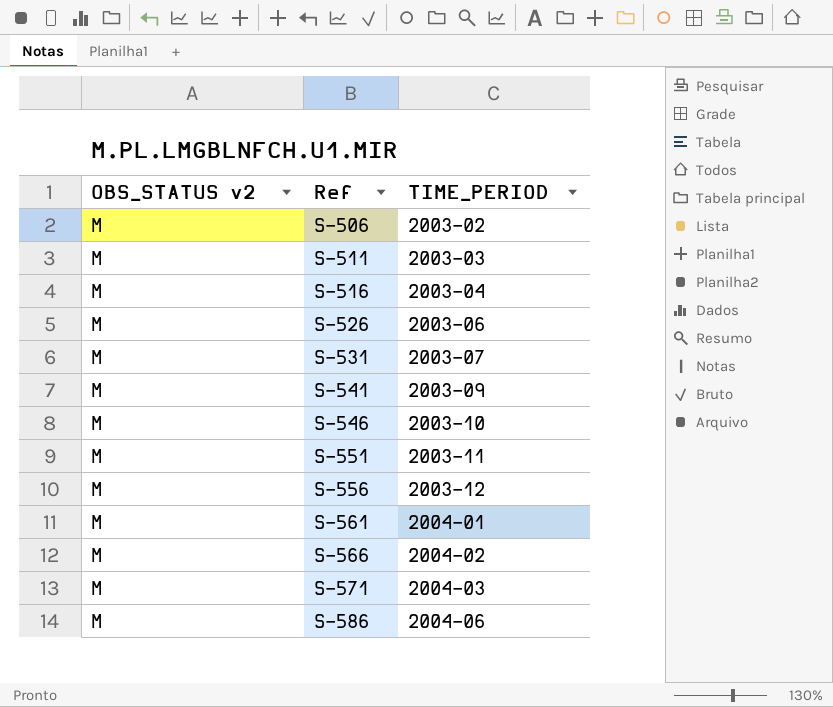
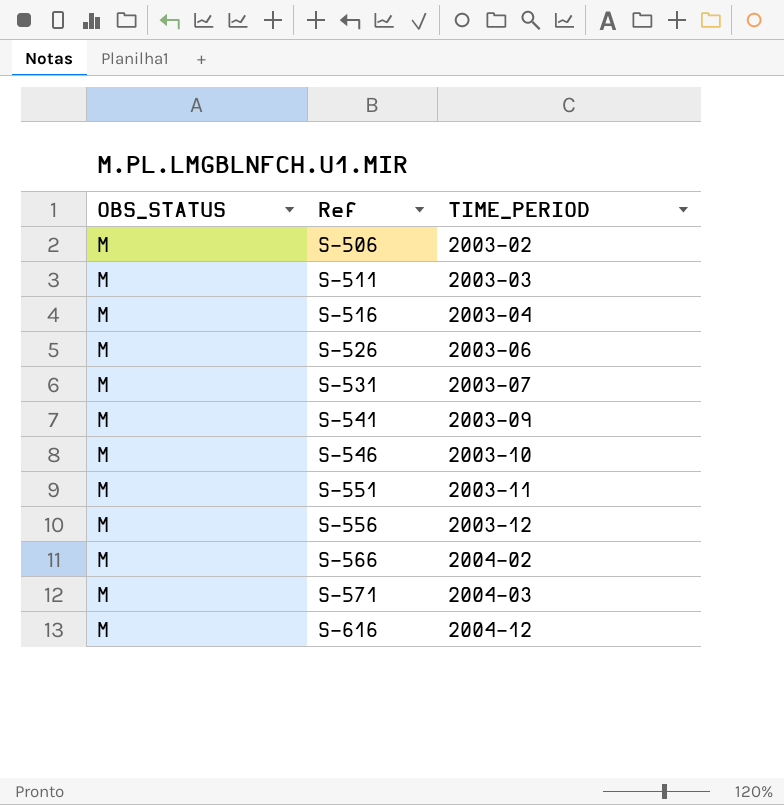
column name: OBS_STATUS v2 -> OBS_STATUS
row S-561: M | 2004-01 -> none
row S-586: M | 2004-06 -> none
row S-616: none -> M | 2004-12

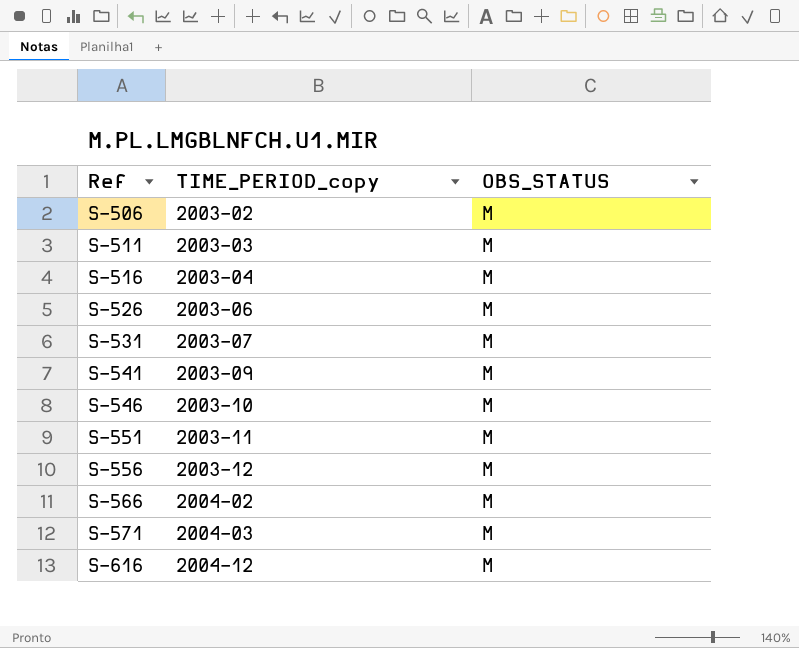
column name: TIME_PERIOD -> TIME_PERIOD_copy
column OBS_STATUS | position: 1 -> 3

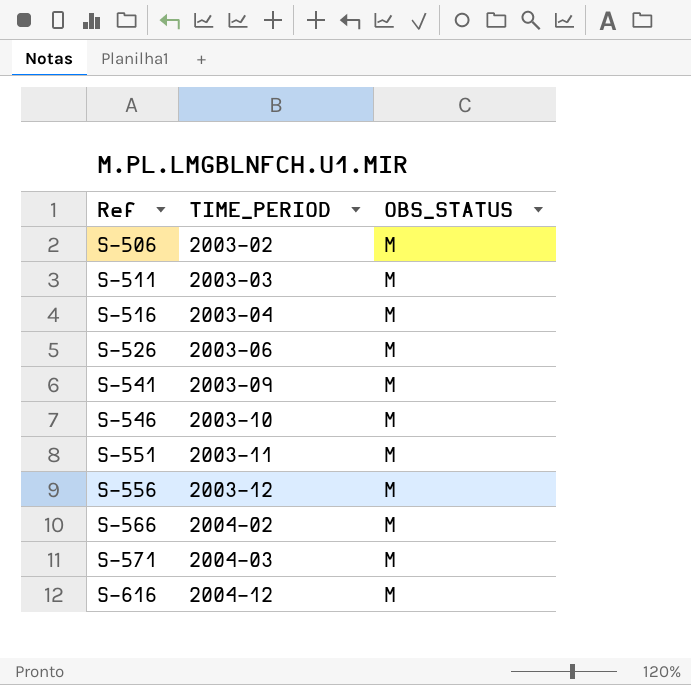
column name: TIME_PERIOD_copy -> TIME_PERIOD
row S-531: 2003-07 | M -> none

